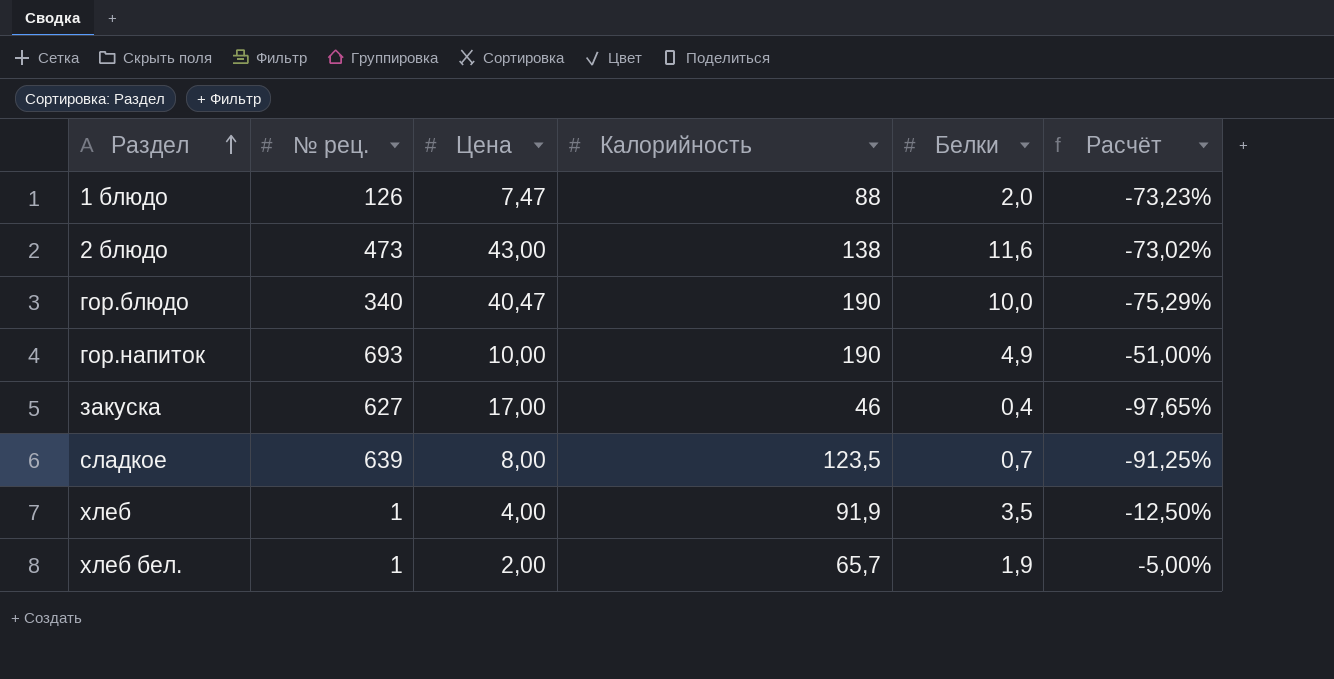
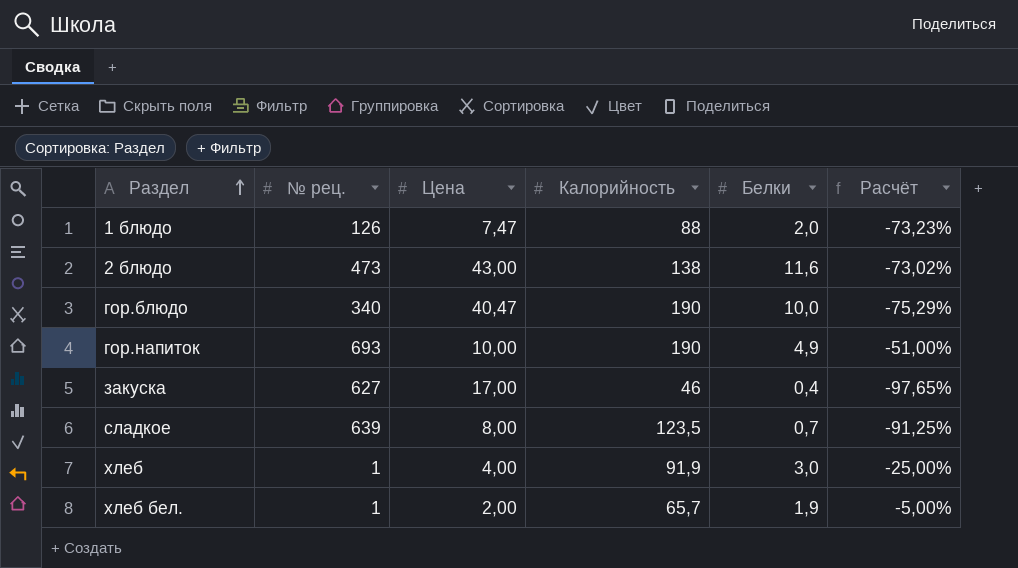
хлеб | Белки: 3,5 -> 3,0
хлеб | Расчёт: -12,50% -> -25,00%

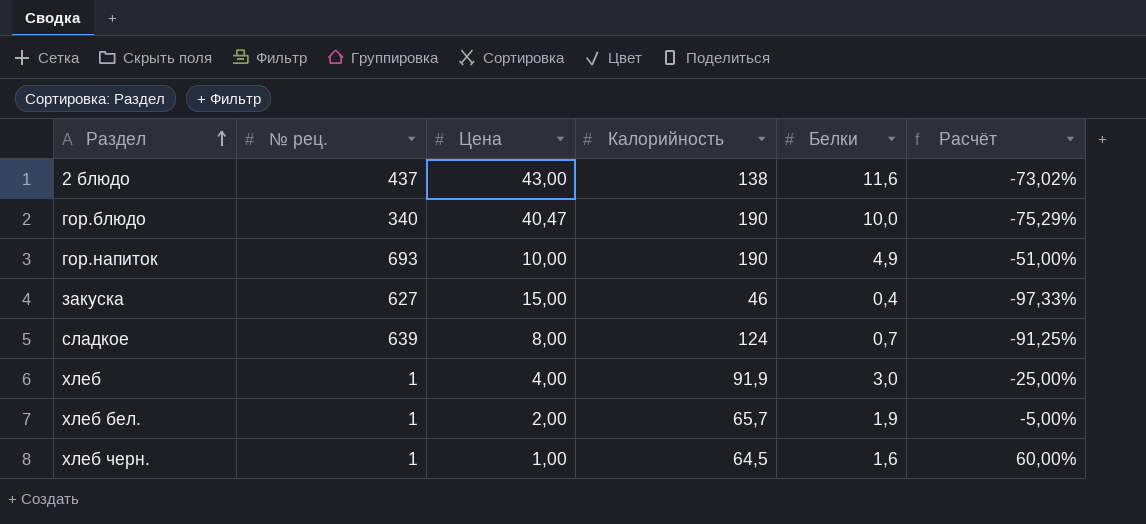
row 1 блюдо: 126 | 7,47 | 88 | 2,0 | -73,23% -> none
2 блюдо | № рец.: 473 -> 437
закуска | Цена: 17,00 -> 15,00
закуска | Расчёт: -97,65% -> -97,33%
сладкое | Калорийность: 123,5 -> 124
row хлеб черн.: none -> 1 | 1,00 | 64,5 | 1,6 | 60,00%

